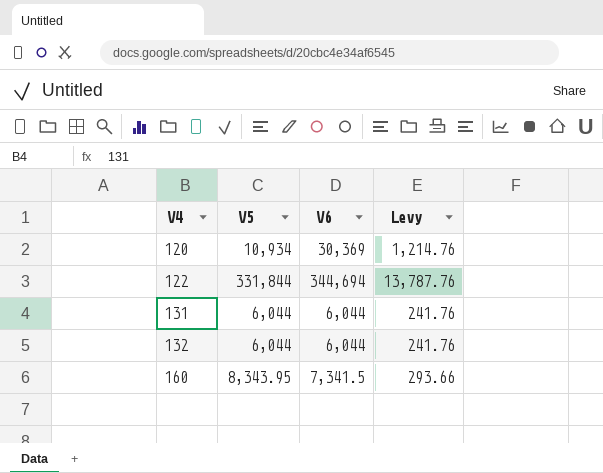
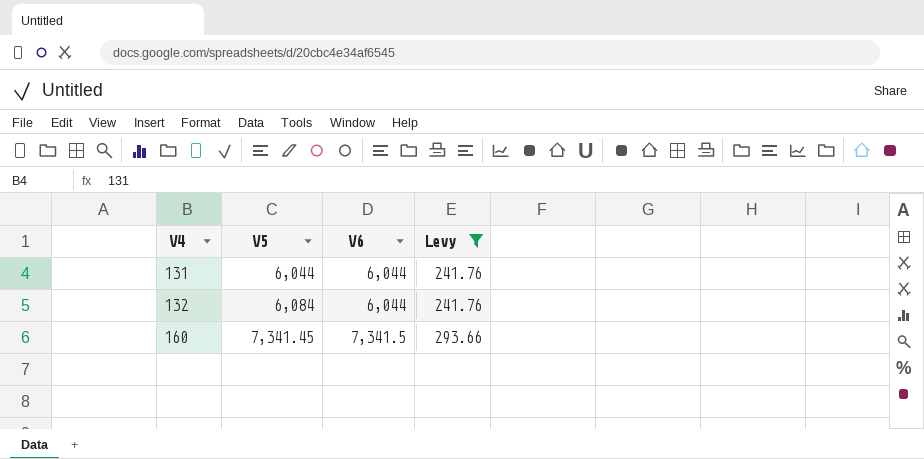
filter: none -> Levy <= 293.66
132 | V5: 6,044 -> 6,084
160 | V5: 8,343.95 -> 7,341.45

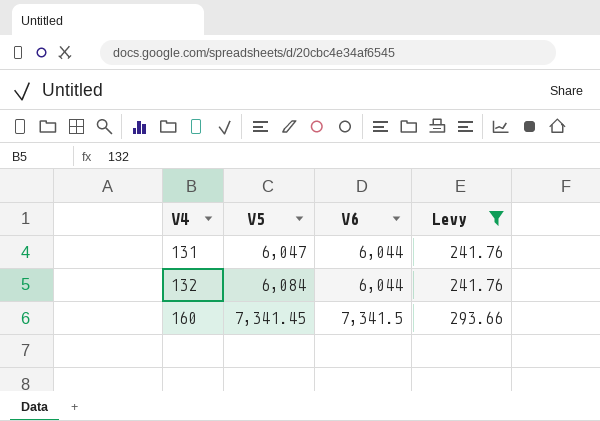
131 | V5: 6,044 -> 6,047

